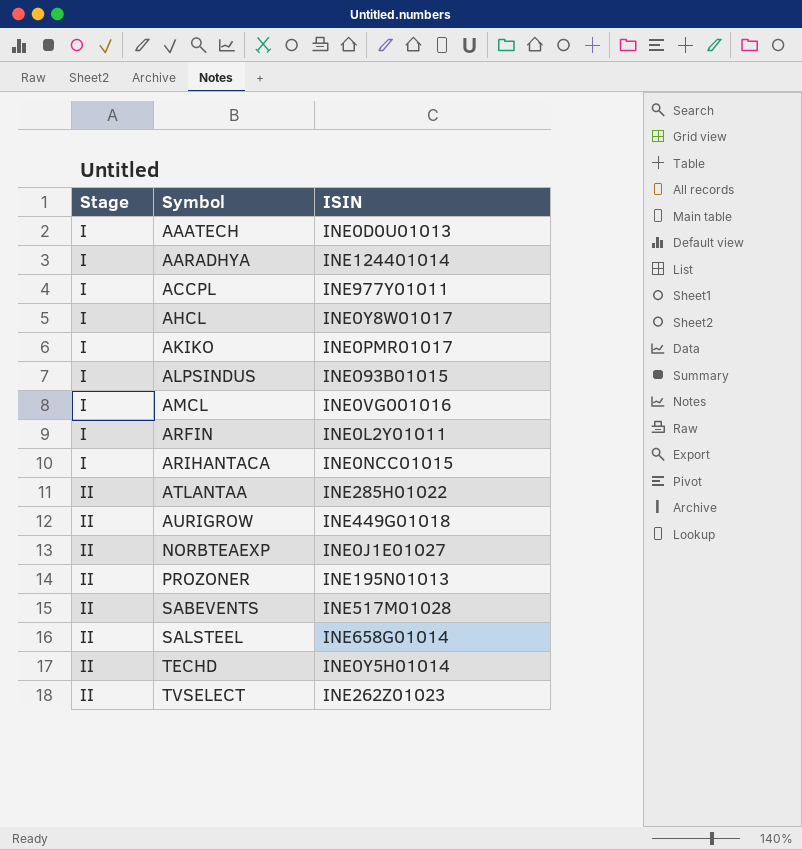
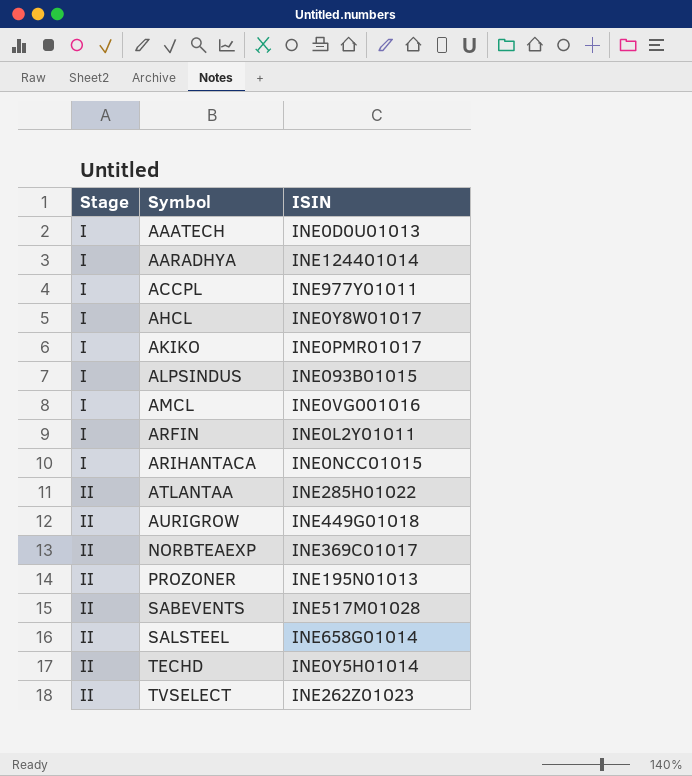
NORBTEAEXP | ISIN: INE0J1E01027 -> INE369C01017

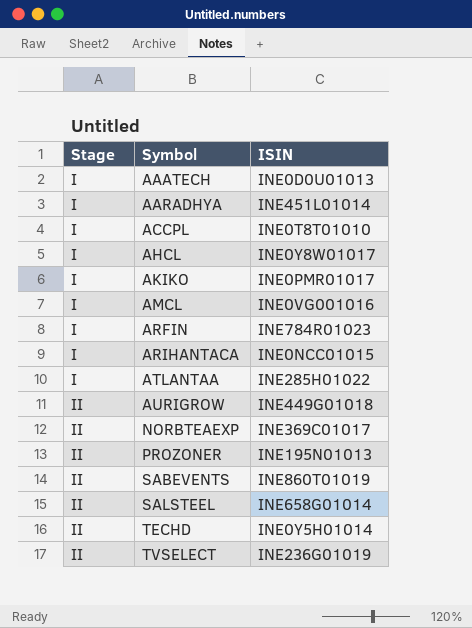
row ALPSINDUS: I | INE093B01015 -> none
AARADHYA | ISIN: INE124401014 -> INE451L01014
ACCPL | ISIN: INE977Y01011 -> INE0T8T01010
ARFIN | ISIN: INE0L2Y01011 -> INE784R01023
ATLANTAA | Stage: II -> I
SABEVENTS | ISIN: INE517M01028 -> INE860T01019
TVSELECT | ISIN: INE262Z01023 -> INE236G01019

